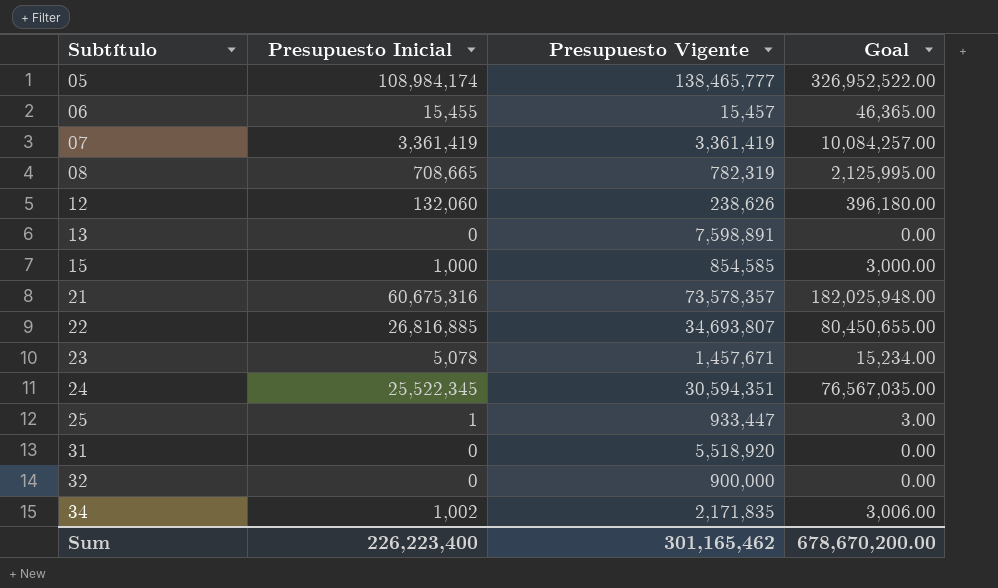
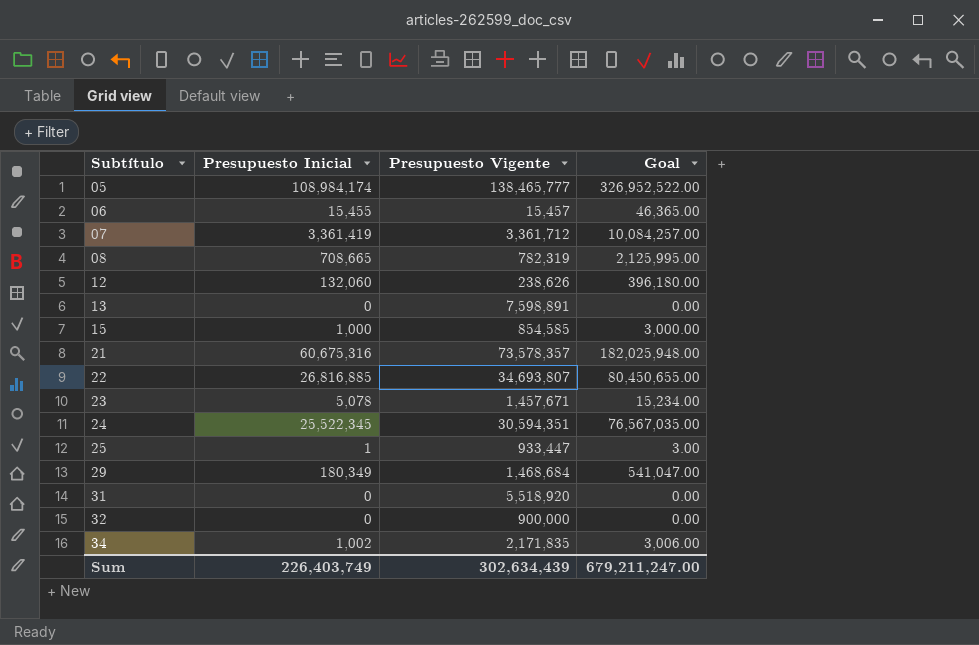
07 | Presupuesto Vigente: 3,361,419 -> 3,361,712
row 29: none -> 180,349 | 1,468,684 | 541,047.00
Sum | Presupuesto Inicial: 226,223,400 -> 226,403,749
Sum | Presupuesto Vigente: 301,165,462 -> 302,634,439
Sum | Goal: 678,670,200.00 -> 679,211,247.00

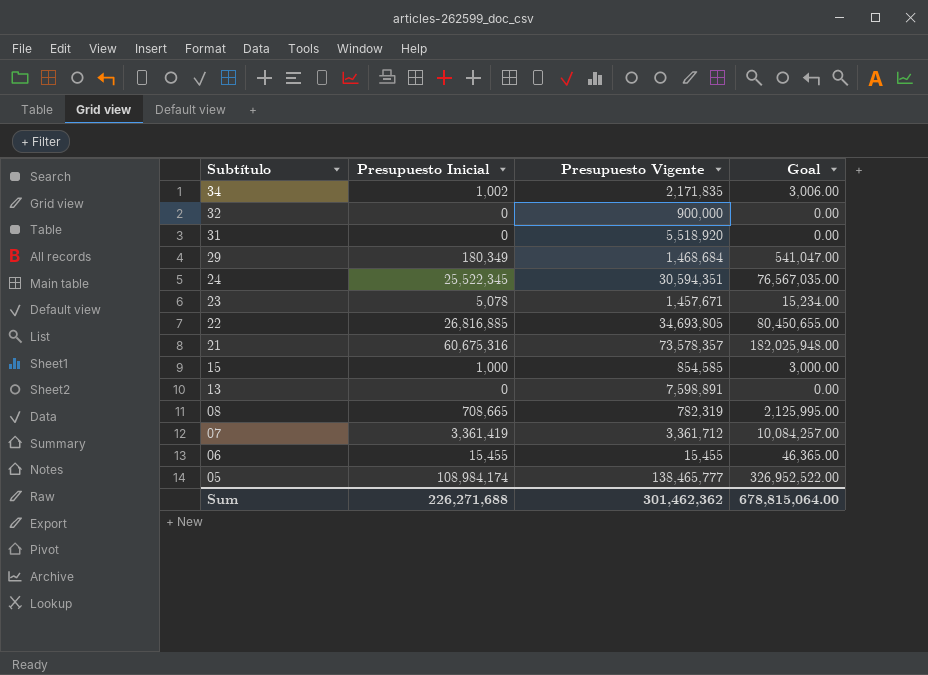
row order: Subtítulo ascending -> Subtítulo descending
row 12: 132,060 | 238,626 | 396,180.00 -> none
row 25: 1 | 933,447 | 3.00 -> none
22 | Presupuesto Vigente: 34,693,807 -> 34,693,805
06 | Presupuesto Vigente: 15,457 -> 15,455
Sum | Presupuesto Inicial: 226,403,749 -> 226,271,688
Sum | Presupuesto Vigente: 302,634,439 -> 301,462,362
Sum | Goal: 679,211,247.00 -> 678,815,064.00

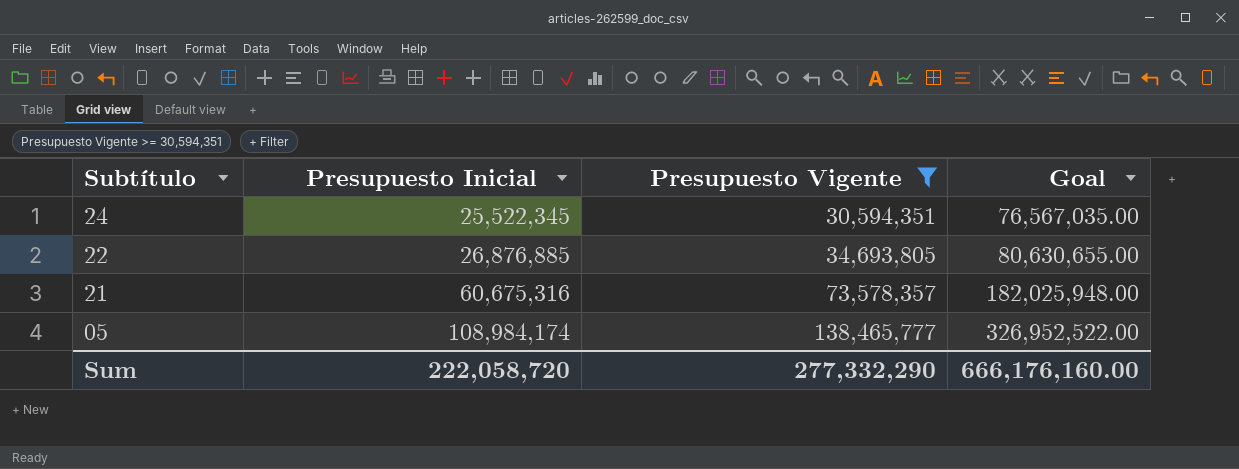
filter: none -> Presupuesto Vigente >= 30,594,351
22 | Presupuesto Inicial: 26,816,885 -> 26,876,885
22 | Goal: 80,450,655.00 -> 80,630,655.00
Sum | Presupuesto Inicial: 226,271,688 -> 222,058,720
Sum | Presupuesto Vigente: 301,462,362 -> 277,332,290
Sum | Goal: 678,815,064.00 -> 666,176,160.00

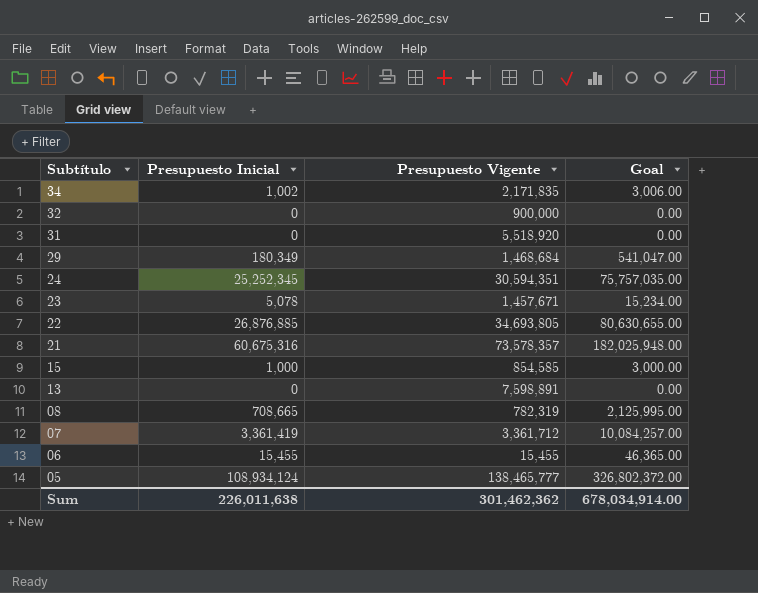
filter: Presupuesto Vigente >= 30,594,351 -> none
24 | Presupuesto Inicial: 25,522,345 -> 25,252,345
24 | Goal: 76,567,035.00 -> 75,757,035.00
05 | Presupuesto Inicial: 108,984,174 -> 108,934,124
05 | Goal: 326,952,522.00 -> 326,802,372.00
Sum | Presupuesto Inicial: 222,058,720 -> 226,011,638
Sum | Presupuesto Vigente: 277,332,290 -> 301,462,362
Sum | Goal: 666,176,160.00 -> 678,034,914.00

